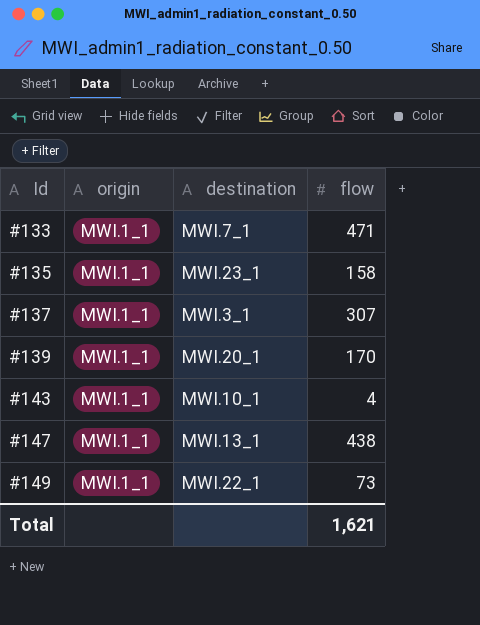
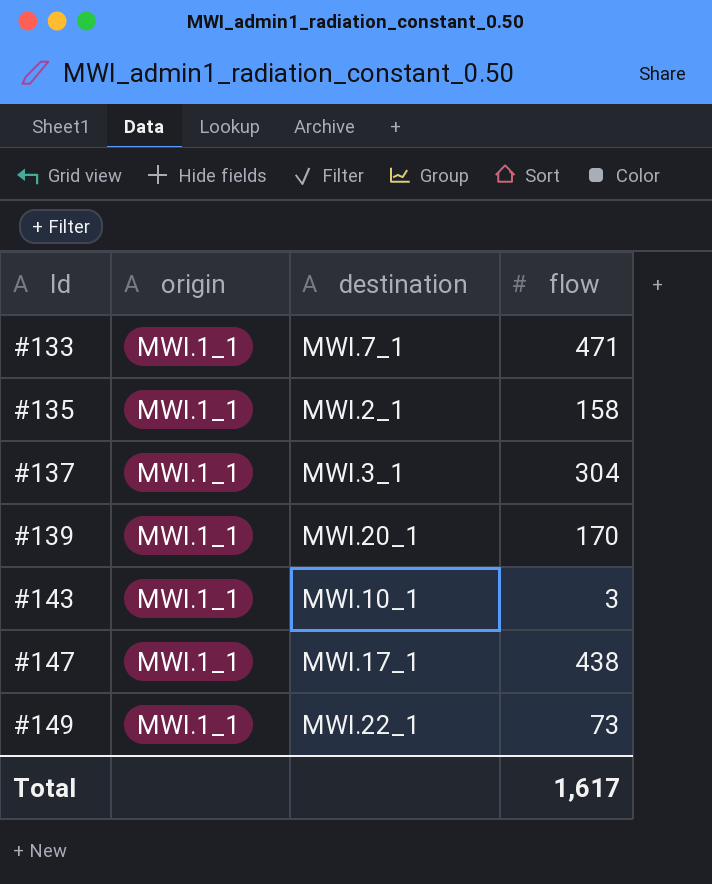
#135 | destination: MWI.23_1 -> MWI.2_1
#137 | flow: 307 -> 304
#143 | flow: 4 -> 3
#147 | destination: MWI.13_1 -> MWI.17_1
Total | flow: 1,621 -> 1,617

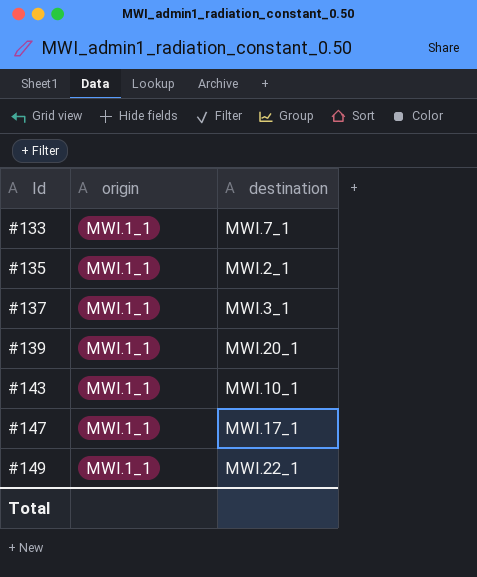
column flow | position: 4 -> none

